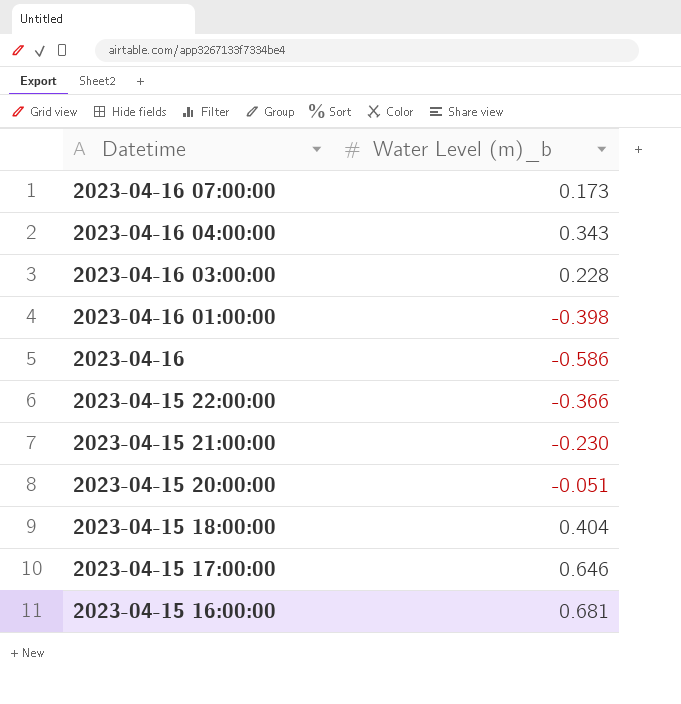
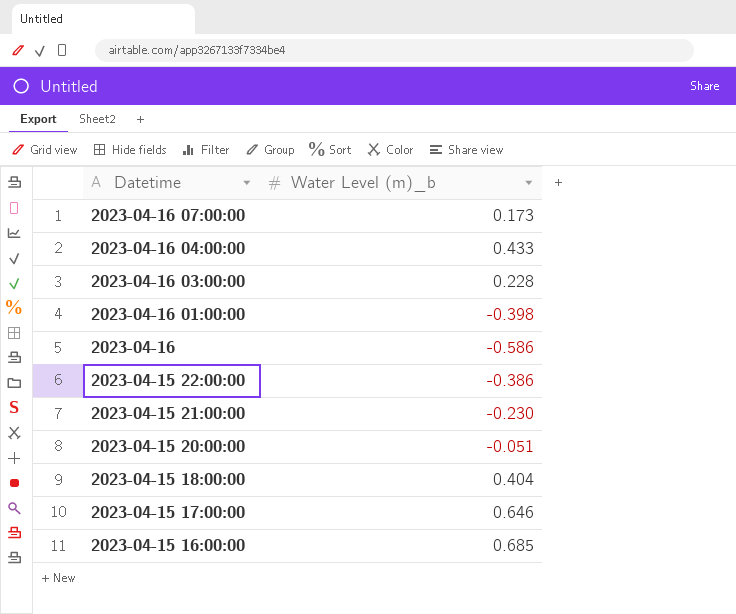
2023-04-16 04:00:00 | Water Level (m)_b: 0.343 -> 0.433
2023-04-15 22:00:00 | Water Level (m)_b: -0.366 -> -0.386
2023-04-15 16:00:00 | Water Level (m)_b: 0.681 -> 0.685

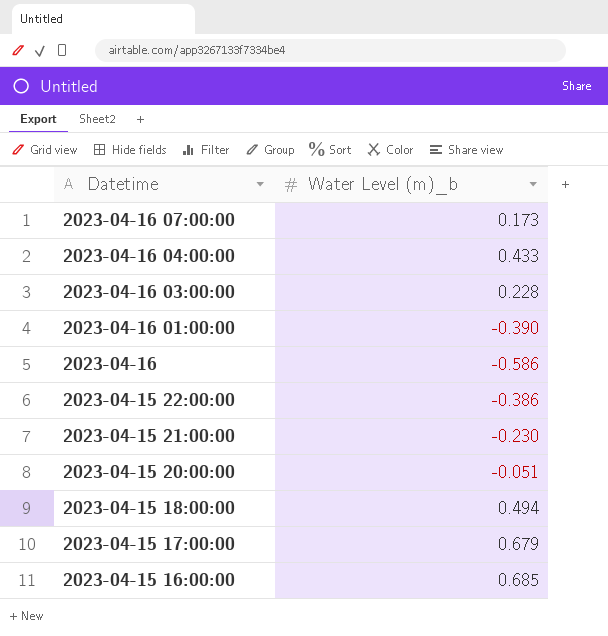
2023-04-16 01:00:00 | Water Level (m)_b: -0.398 -> -0.390
2023-04-15 18:00:00 | Water Level (m)_b: 0.404 -> 0.494
2023-04-15 17:00:00 | Water Level (m)_b: 0.646 -> 0.679

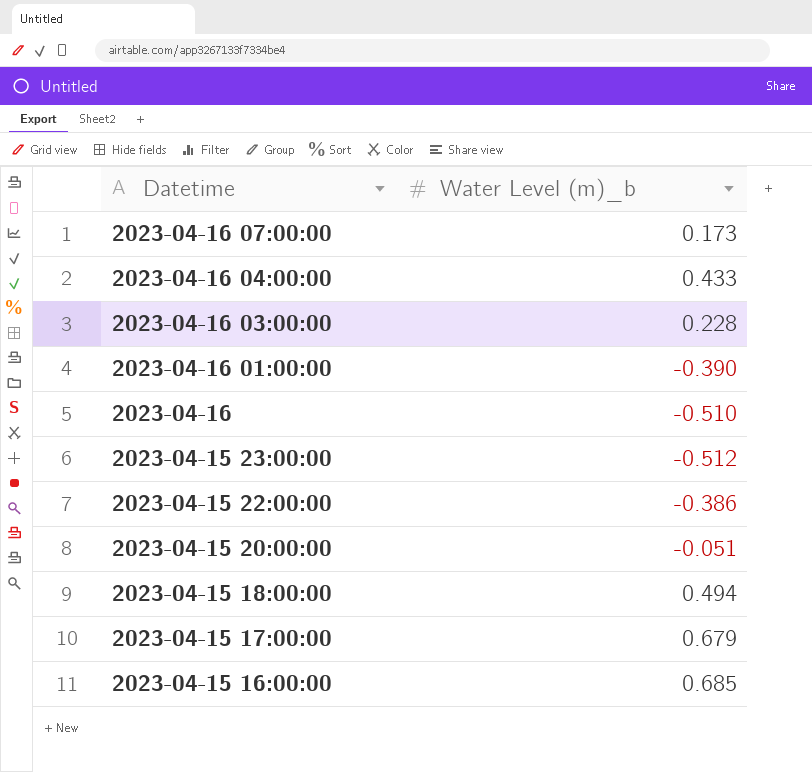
row 2023-04-15 21:00:00: -0.230 -> none
2023-04-16 | Water Level (m)_b: -0.586 -> -0.510
row 2023-04-15 23:00:00: none -> -0.512

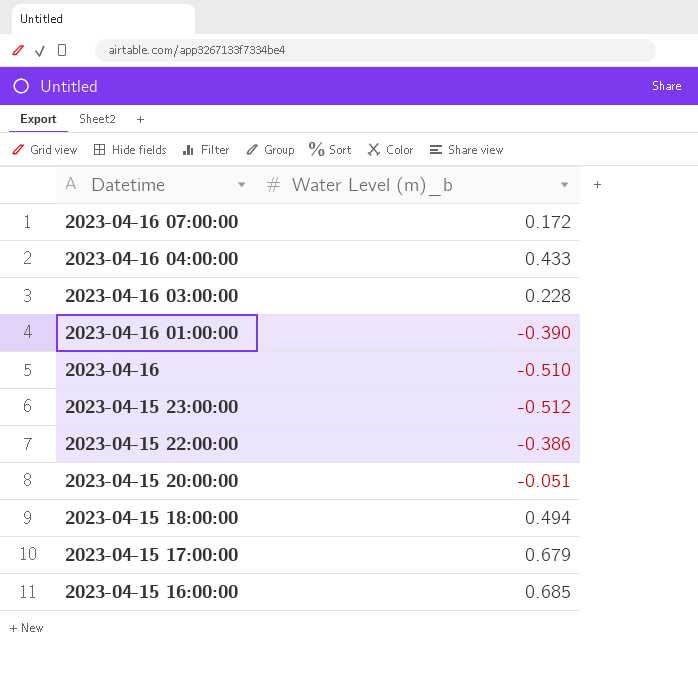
2023-04-16 07:00:00 | Water Level (m)_b: 0.173 -> 0.172

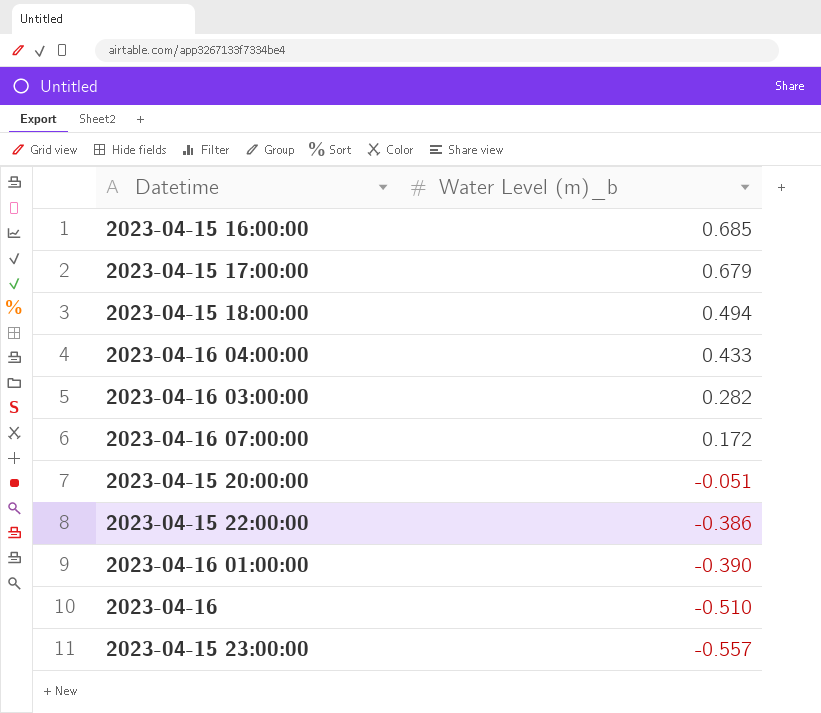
row order: Datetime descending -> Water Level (m)_b descending
2023-04-16 03:00:00 | Water Level (m)_b: 0.228 -> 0.282
2023-04-15 23:00:00 | Water Level (m)_b: -0.512 -> -0.557

